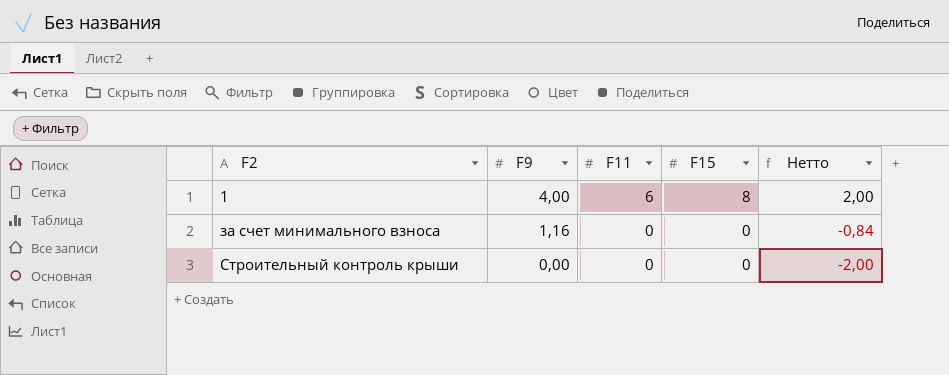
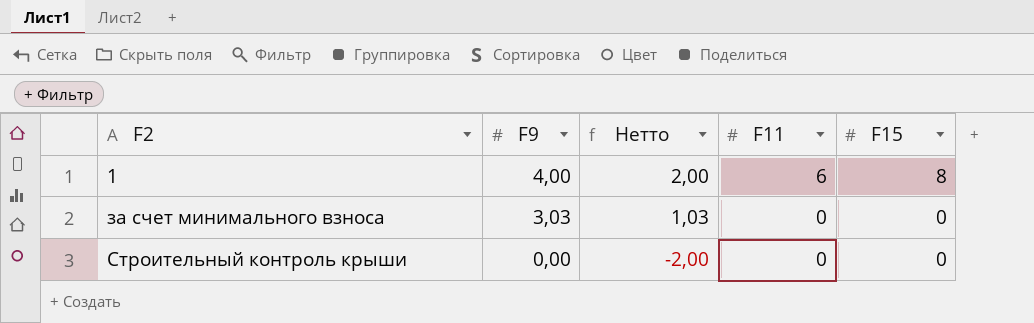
column Нетто | position: 5 -> 3
за счет минимального взноса | F9: 1,16 -> 3,03
за счет минимального взноса | Нетто: -0,84 -> 1,03

